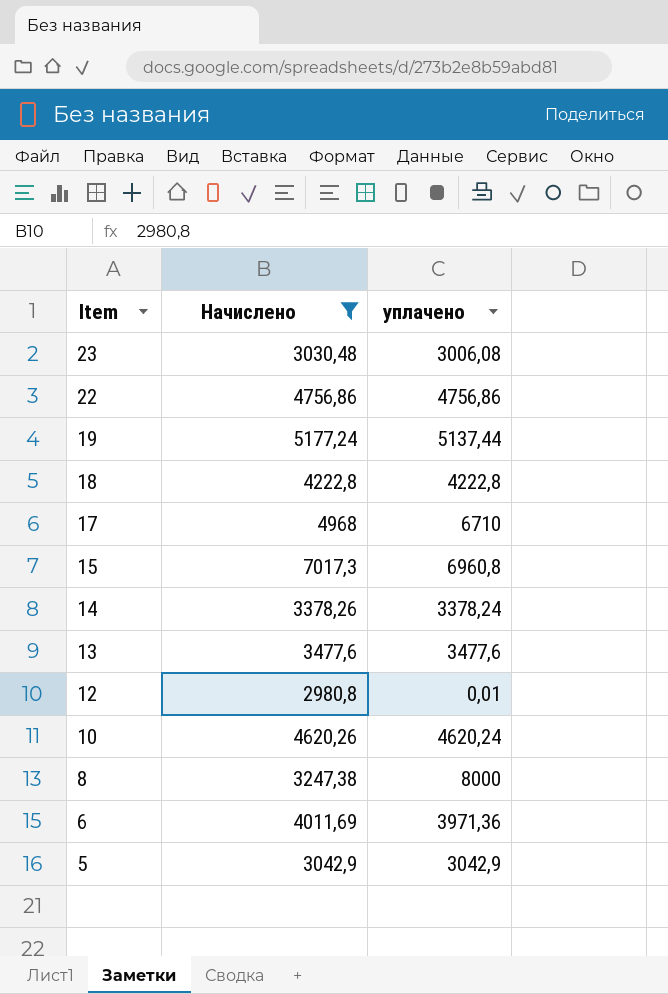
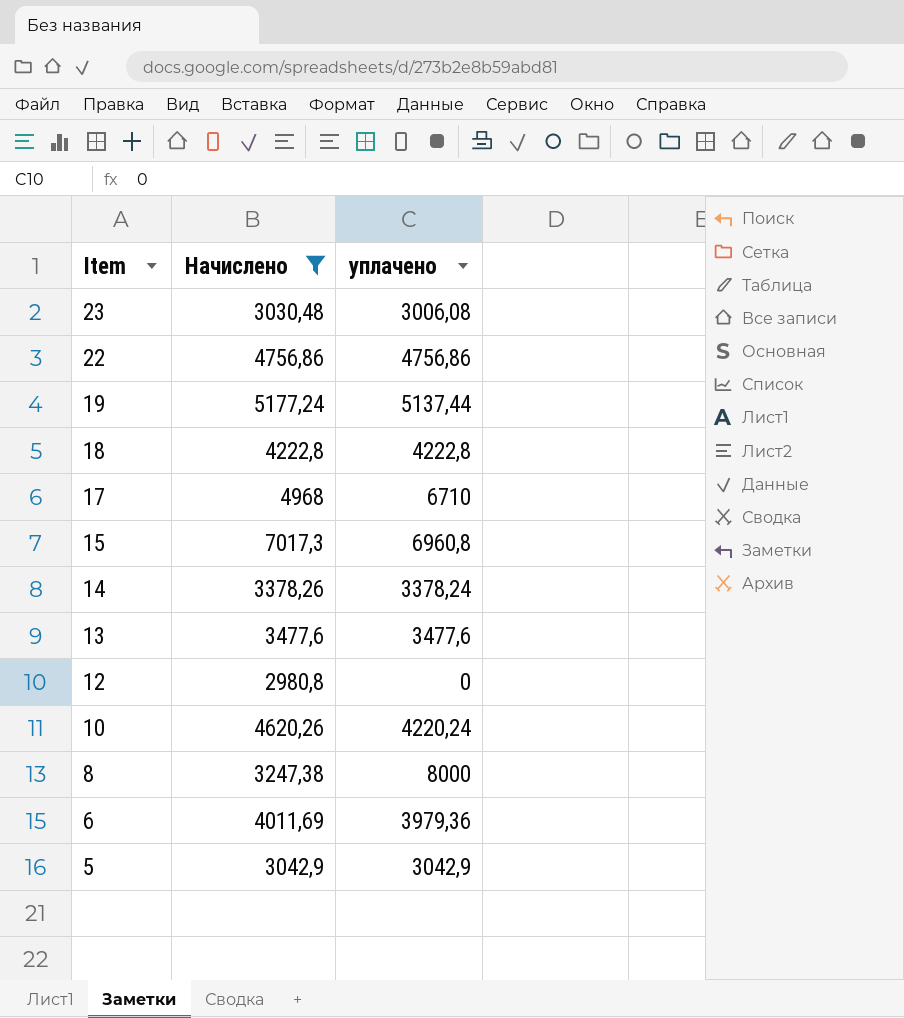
12 | уплачено: 0,01 -> 0
10 | уплачено: 4620,24 -> 4220,24
6 | уплачено: 3971,36 -> 3979,36

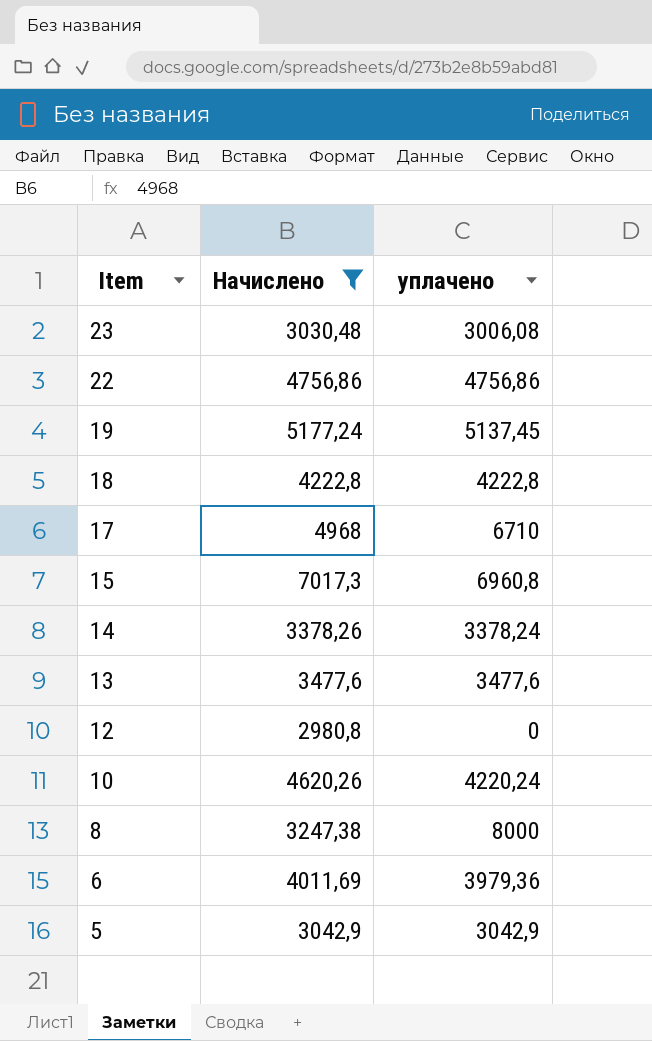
19 | уплачено: 5137,44 -> 5137,45

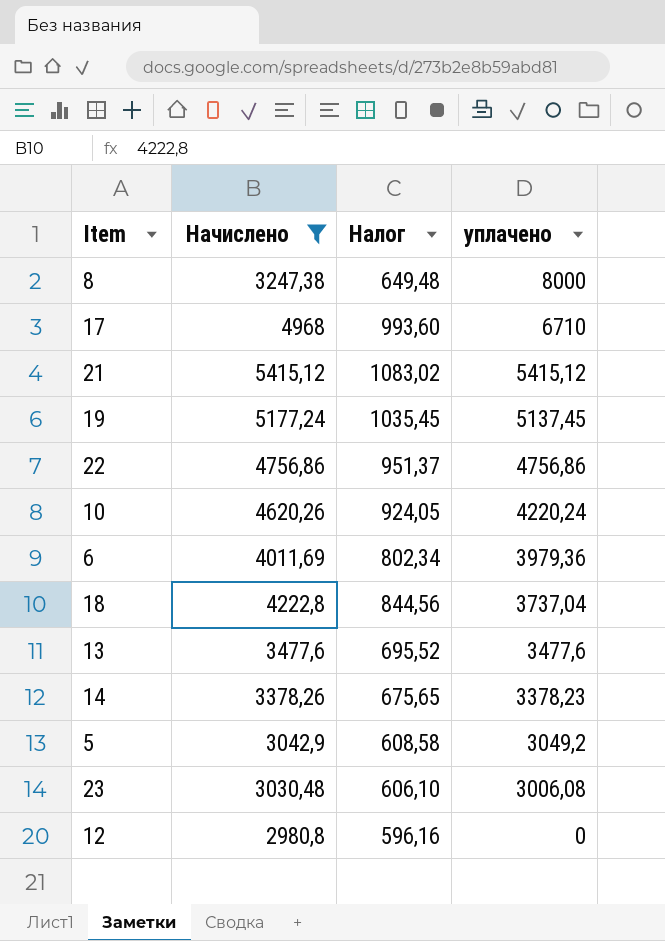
row order: Item descending -> уплачено descending
column Налог | formula: none -> [Начислено] * 0,2
row 15: 7017,3 | 6960,8 -> none
row 21: none -> 5415,12 | 1083,02 | 5415,12
18 | уплачено: 4222,8 -> 3737,04
14 | уплачено: 3378,24 -> 3378,23
5 | уплачено: 3042,9 -> 3049,2

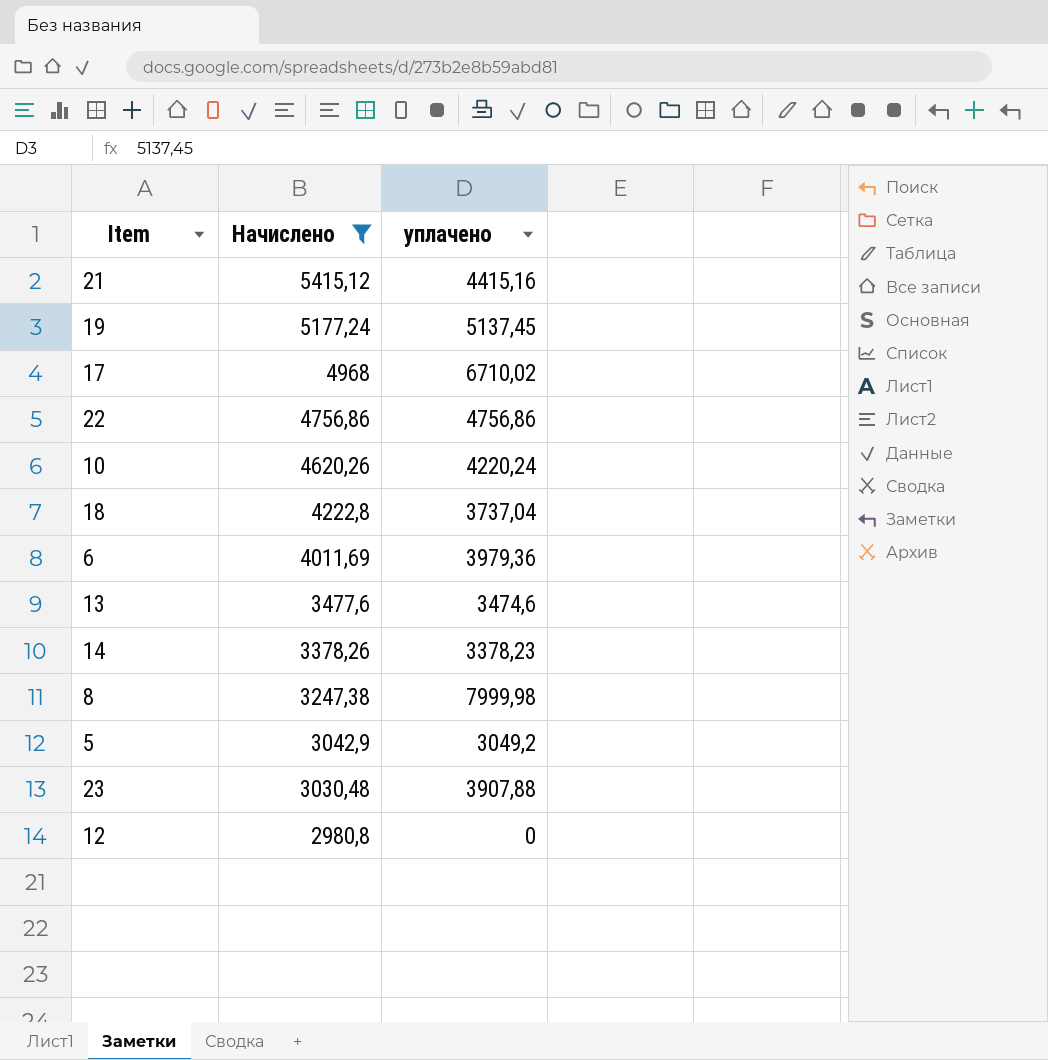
row order: уплачено descending -> Начислено descending
column Налог | formula: [Начислено] * 0,2 -> none
21 | уплачено: 5415,12 -> 4415,16
17 | уплачено: 6710 -> 6710,02
13 | уплачено: 3477,6 -> 3474,6
8 | уплачено: 8000 -> 7999,98
23 | уплачено: 3006,08 -> 3907,88

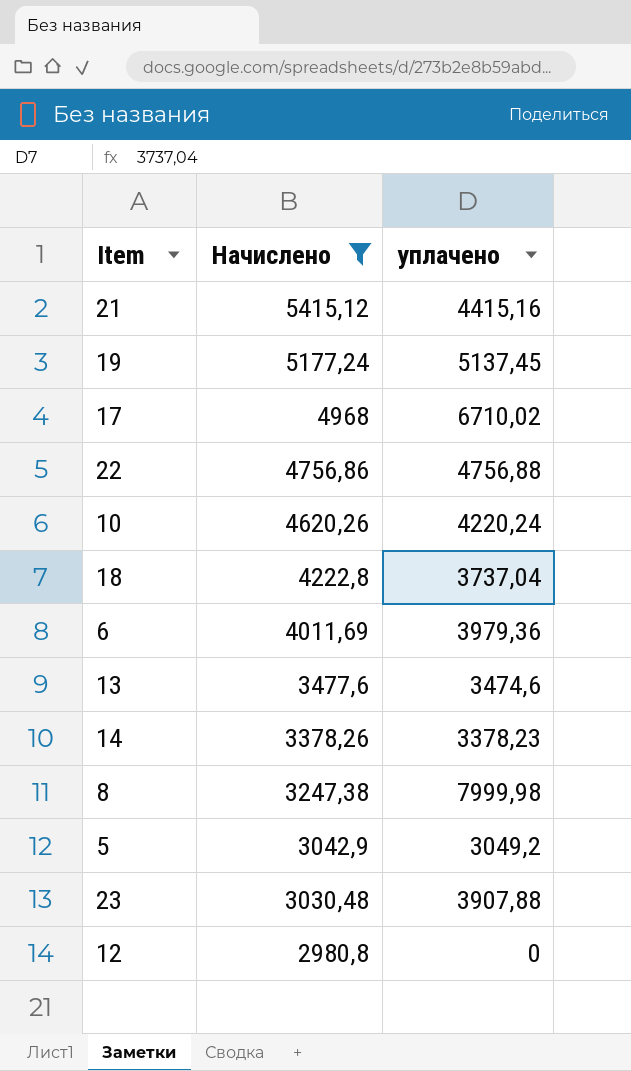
22 | уплачено: 4756,86 -> 4756,88

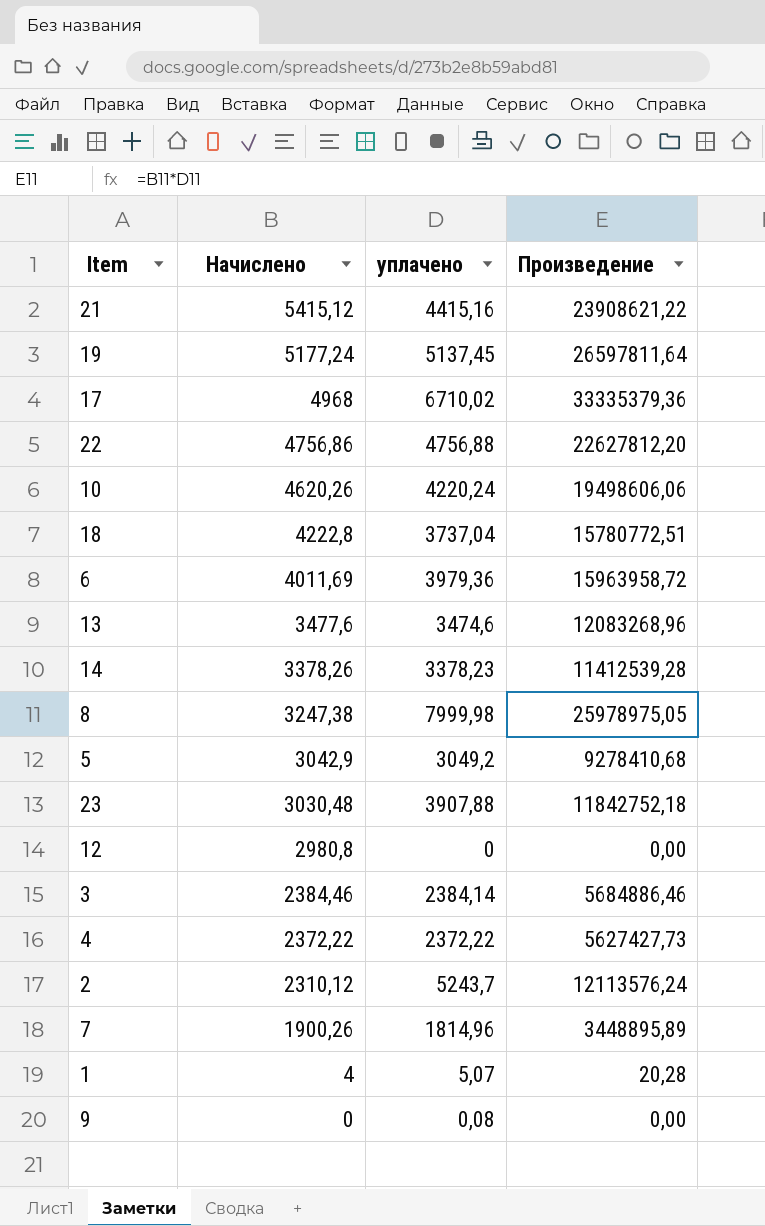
filter: Начислено >= 2980,8 -> none
column Произведение | formula: none -> [Начислено] * [уплачено]

